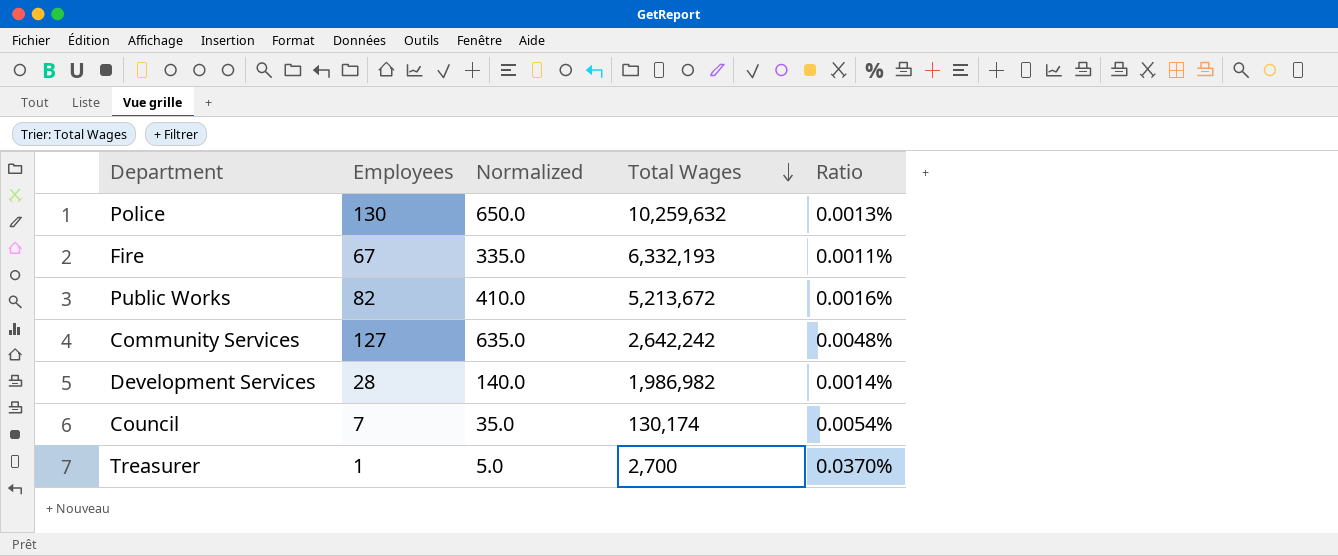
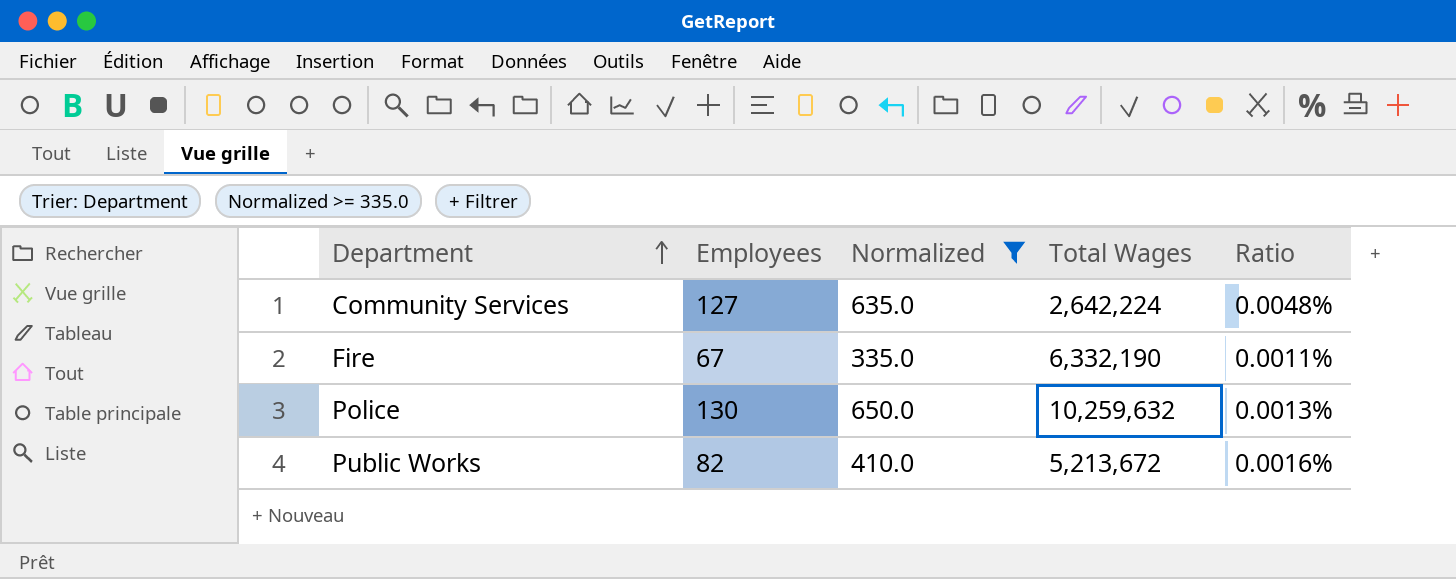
filter: none -> Normalized >= 335.0
row order: Total Wages descending -> Department ascending
Community Services | Total Wages: 2,642,242 -> 2,642,224
Fire | Total Wages: 6,332,193 -> 6,332,190

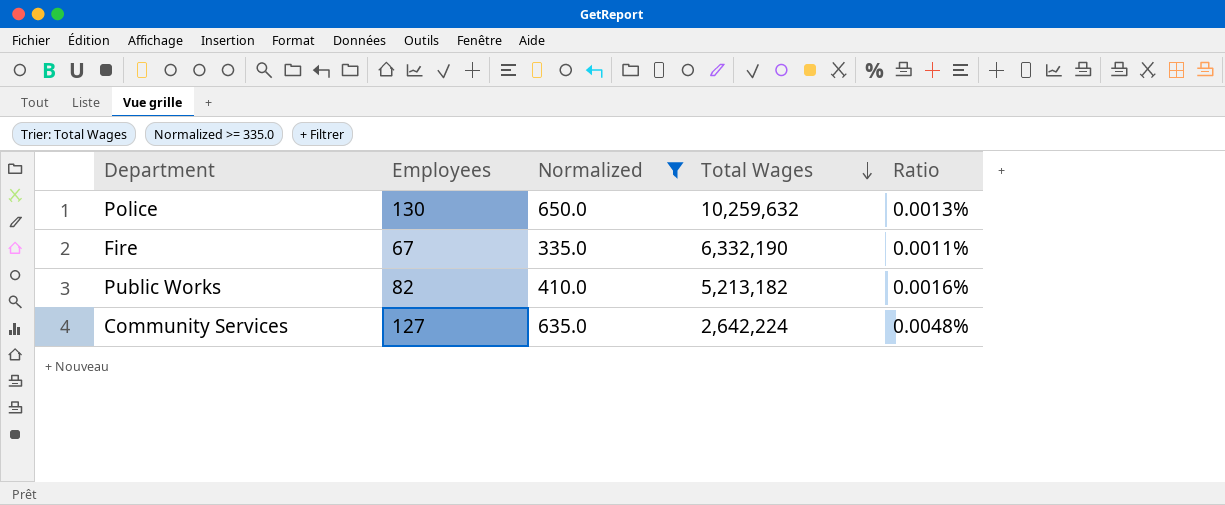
row order: Department ascending -> Total Wages descending
Public Works | Total Wages: 5,213,672 -> 5,213,182

